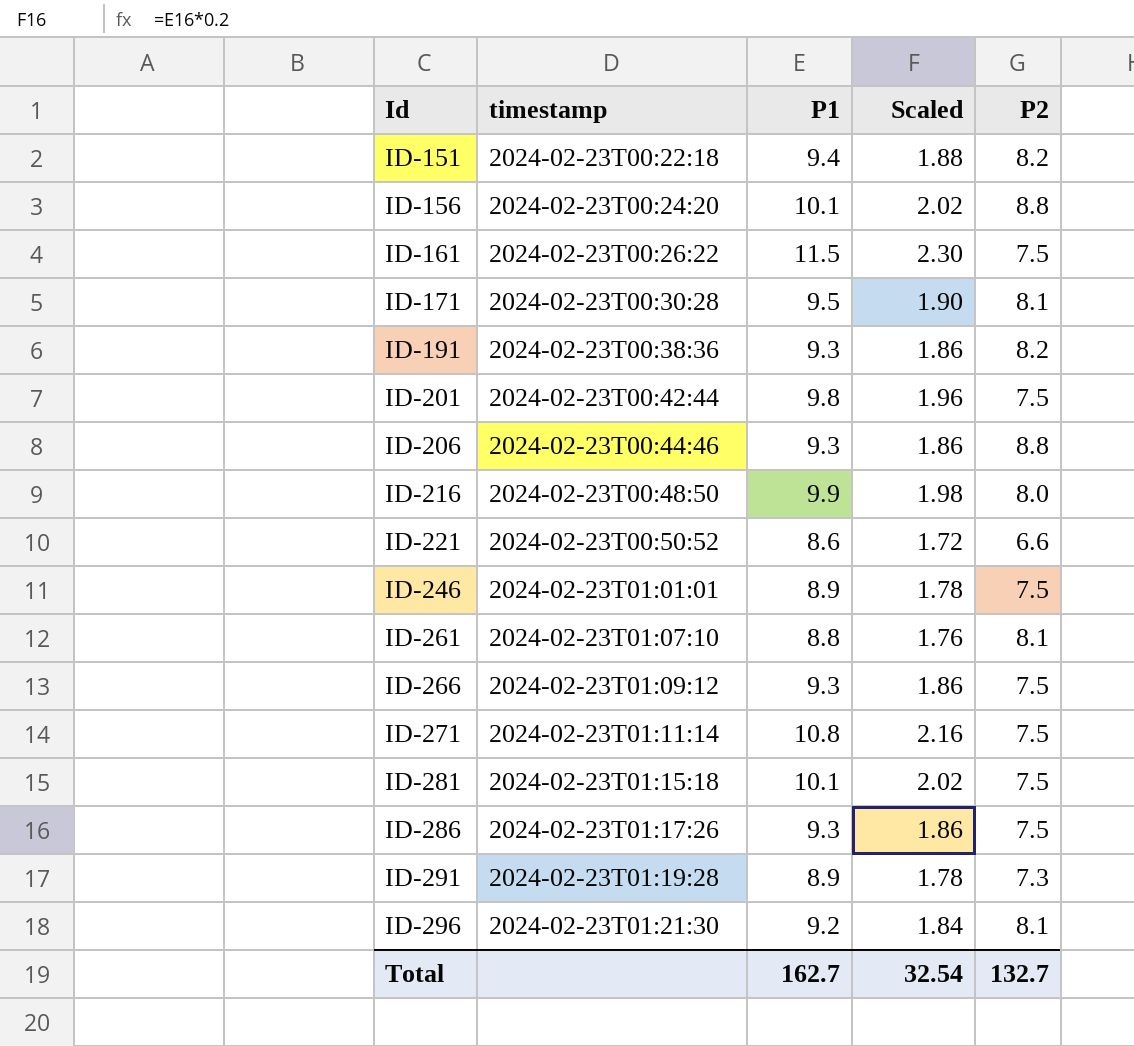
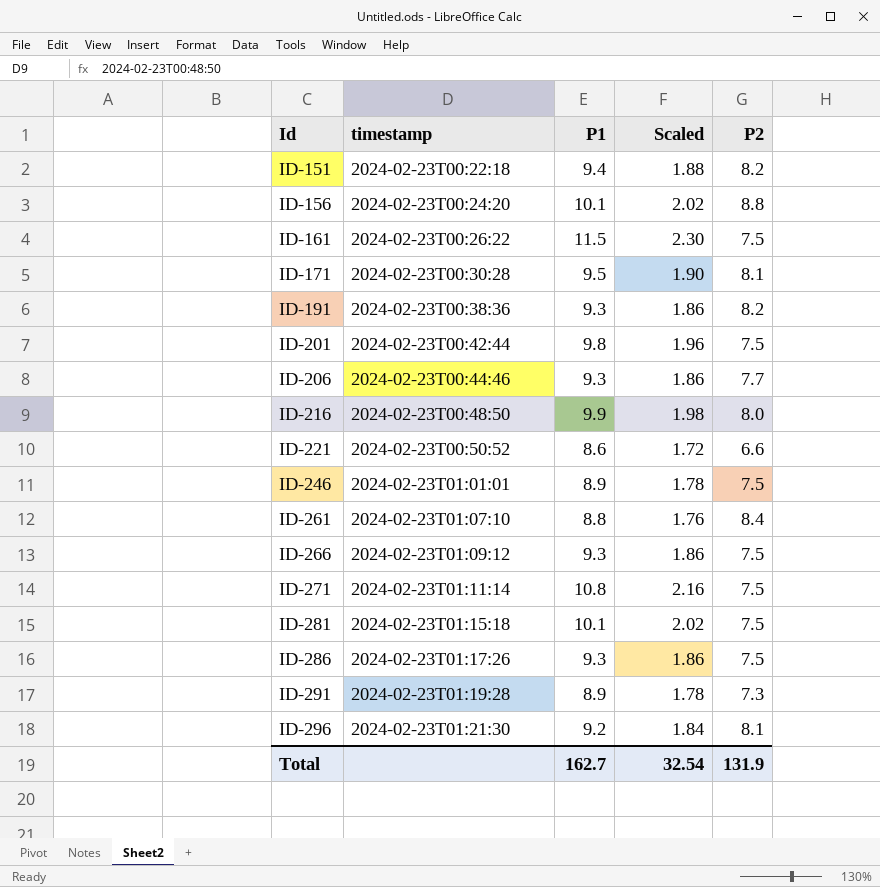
ID-206 | P2: 8.8 -> 7.7
ID-261 | P2: 8.1 -> 8.4
Total | P2: 132.7 -> 131.9

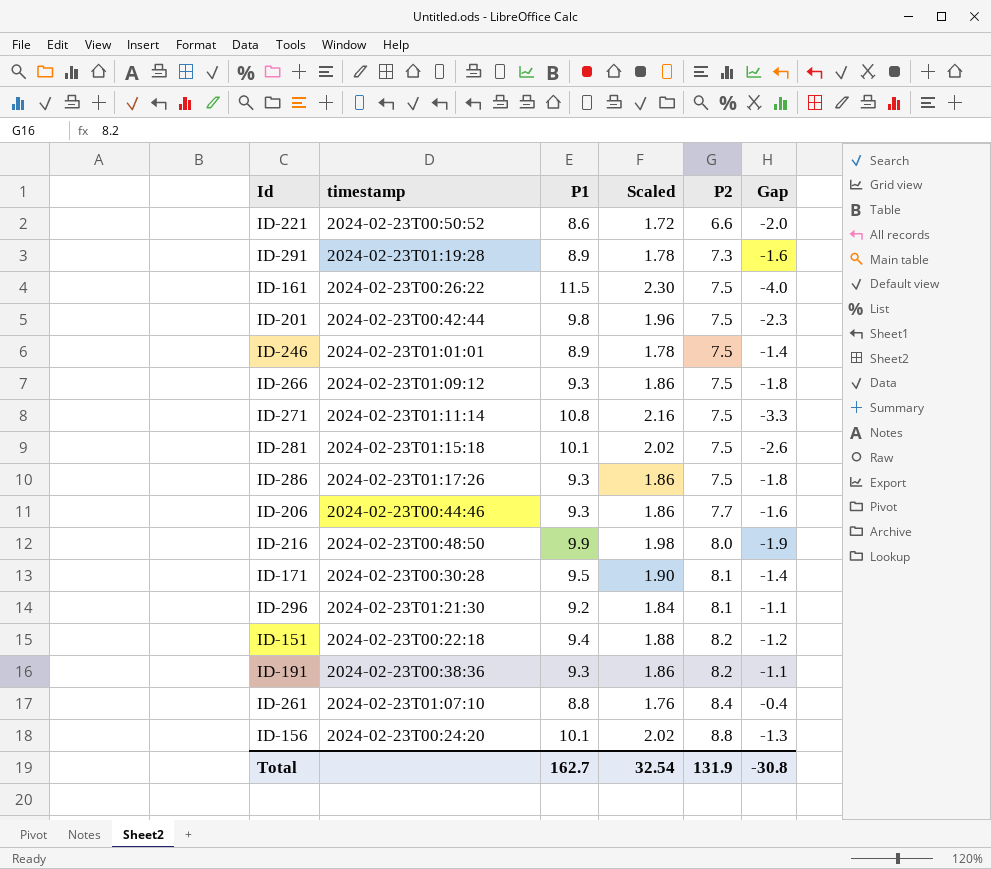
row order: Id ascending -> P2 ascending
column Gap | formula: none -> [P2] - [P1]

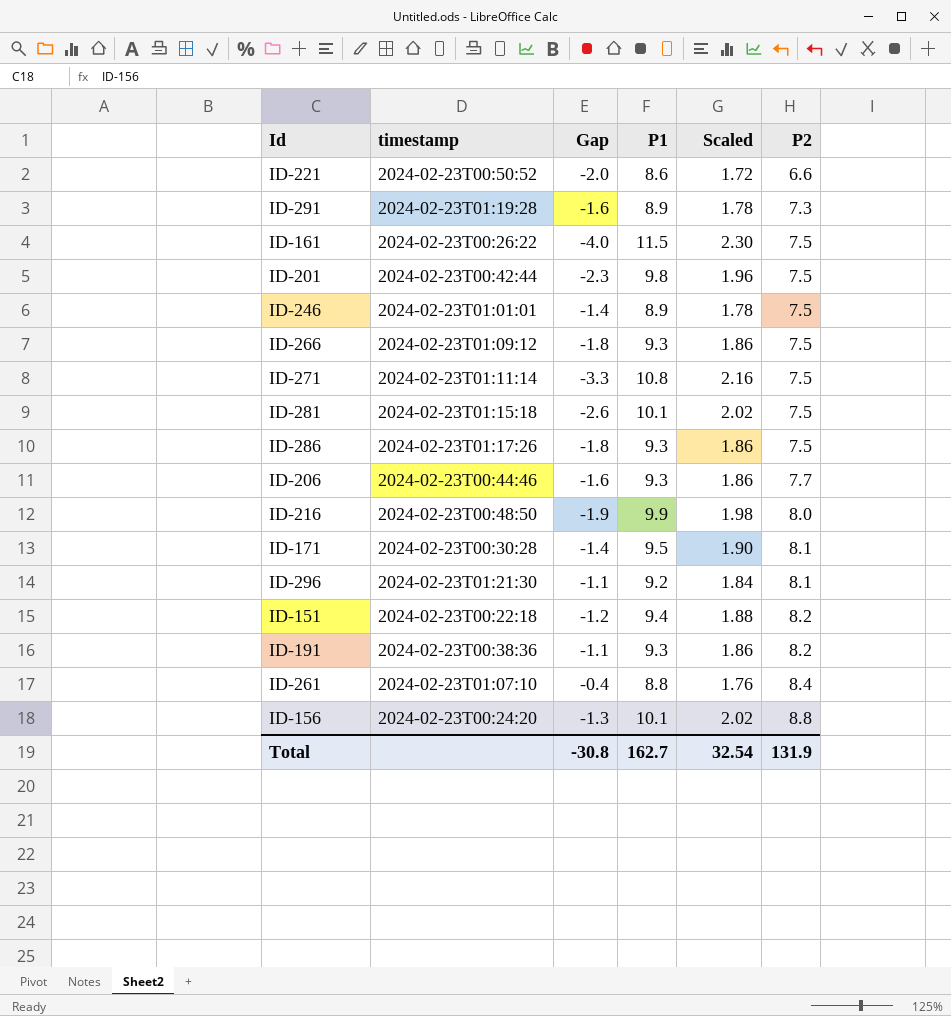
column Gap | position: 6 -> 3

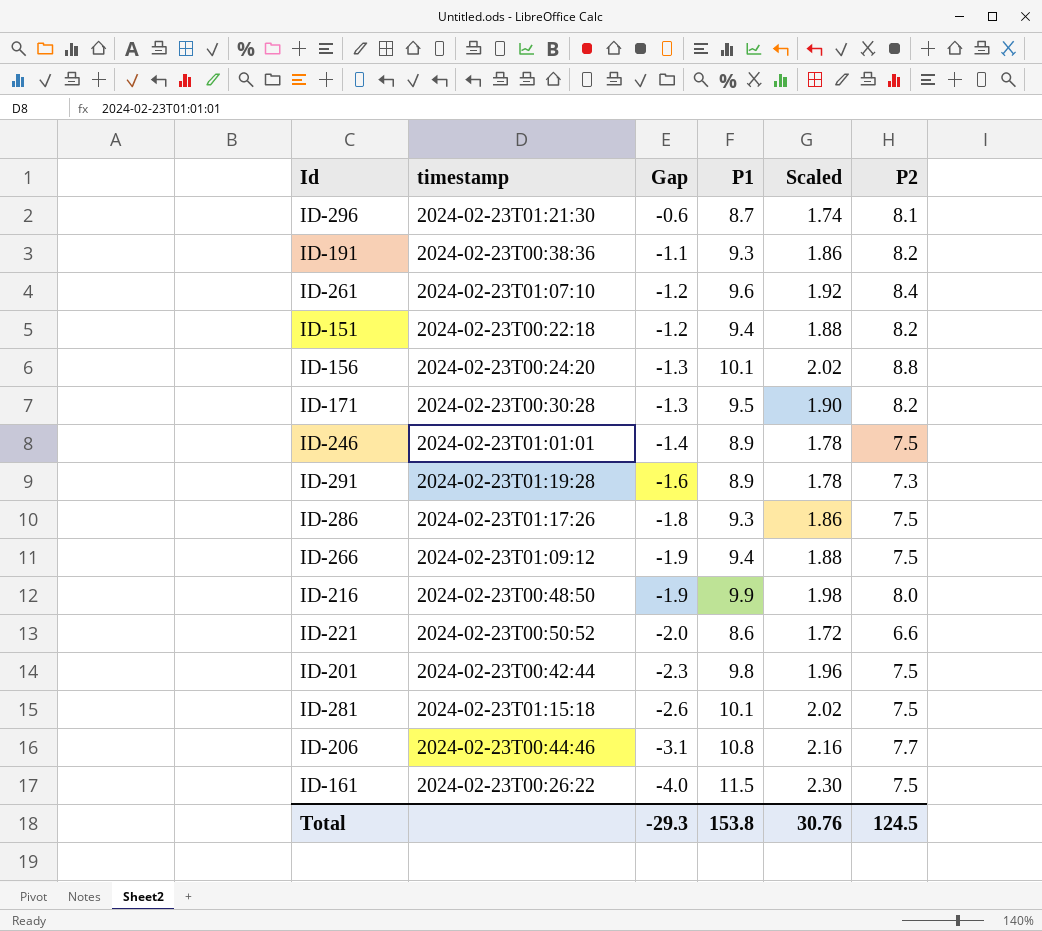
row order: P2 ascending -> Gap descending
row ID-271: 2024-02-23T01:11:14 | -3.3 | 10.8 | 2.16 | 7.5 -> none
ID-296 | Gap: -1.1 -> -0.6
ID-296 | P1: 9.2 -> 8.7
ID-296 | Scaled: 1.84 -> 1.74
ID-261 | Gap: -0.4 -> -1.2
ID-261 | P1: 8.8 -> 9.6
ID-261 | Scaled: 1.76 -> 1.92
ID-171 | Gap: -1.4 -> -1.3
ID-171 | P2: 8.1 -> 8.2
ID-266 | Gap: -1.8 -> -1.9
ID-266 | P1: 9.3 -> 9.4
ID-266 | Scaled: 1.86 -> 1.88
ID-206 | Gap: -1.6 -> -3.1
ID-206 | P1: 9.3 -> 10.8
ID-206 | Scaled: 1.86 -> 2.16
Total | Gap: -30.8 -> -29.3
Total | P1: 162.7 -> 153.8
Total | Scaled: 32.54 -> 30.76
Total | P2: 131.9 -> 124.5

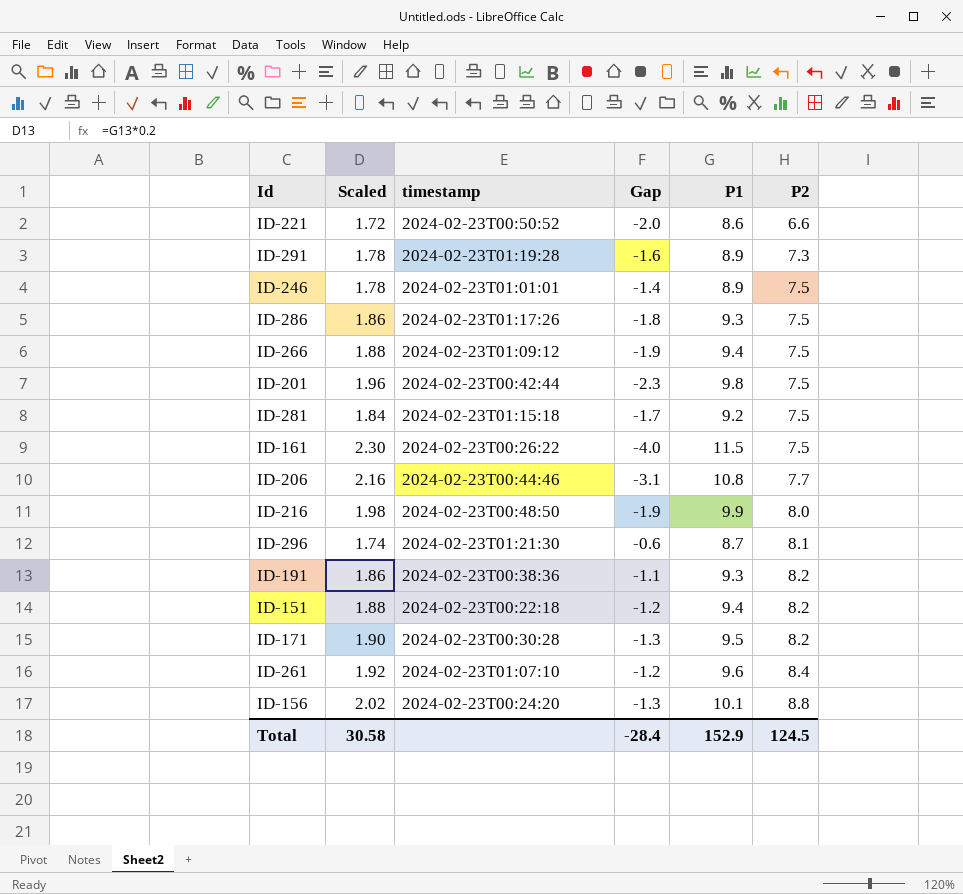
row order: Gap descending -> P2 ascending
column Scaled | position: 5 -> 2
ID-281 | Scaled: 2.02 -> 1.84
ID-281 | Gap: -2.6 -> -1.7
ID-281 | P1: 10.1 -> 9.2
Total | Scaled: 30.76 -> 30.58
Total | Gap: -29.3 -> -28.4
Total | P1: 153.8 -> 152.9

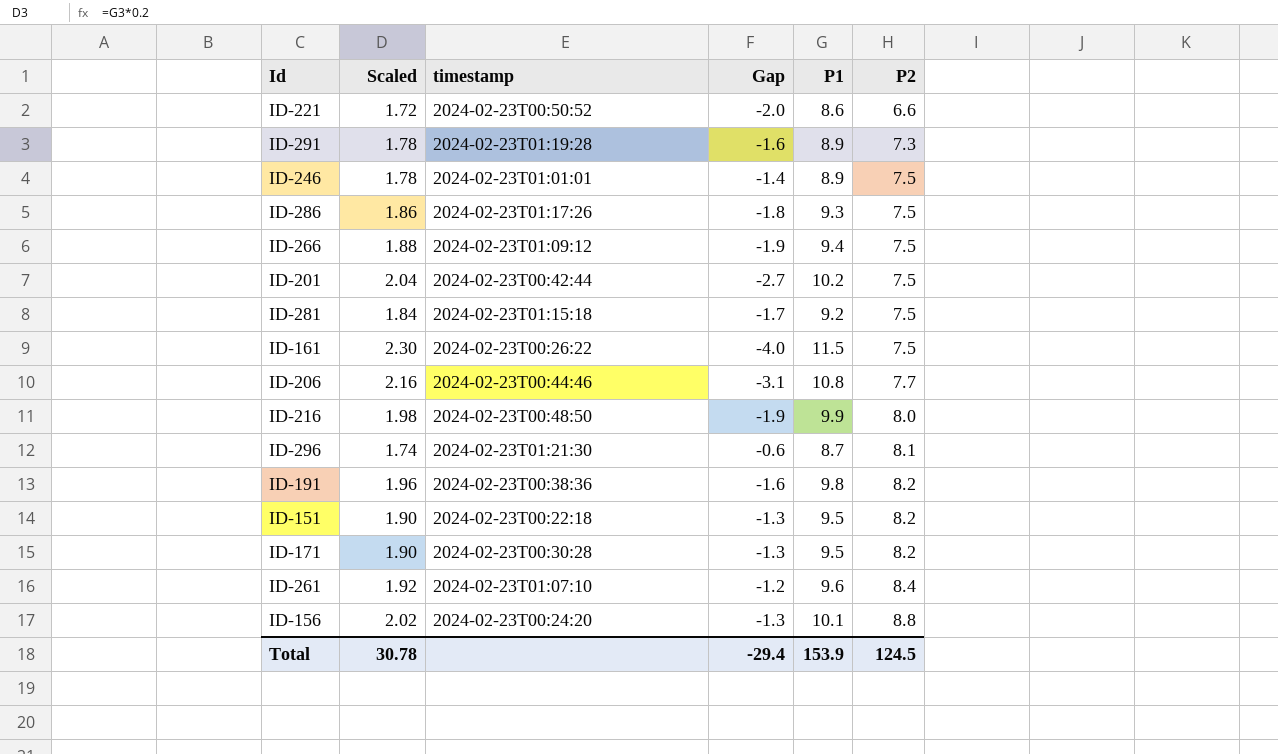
ID-201 | Scaled: 1.96 -> 2.04
ID-201 | Gap: -2.3 -> -2.7
ID-201 | P1: 9.8 -> 10.2
ID-191 | Scaled: 1.86 -> 1.96
ID-191 | Gap: -1.1 -> -1.6
ID-191 | P1: 9.3 -> 9.8
ID-151 | Scaled: 1.88 -> 1.90
ID-151 | Gap: -1.2 -> -1.3
ID-151 | P1: 9.4 -> 9.5
Total | Scaled: 30.58 -> 30.78
Total | Gap: -28.4 -> -29.4
Total | P1: 152.9 -> 153.9

